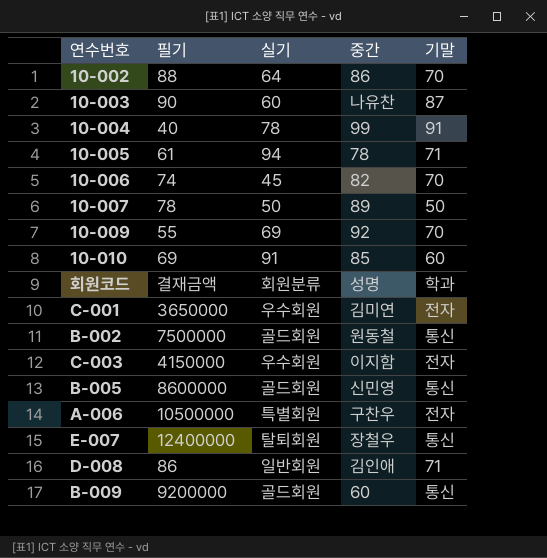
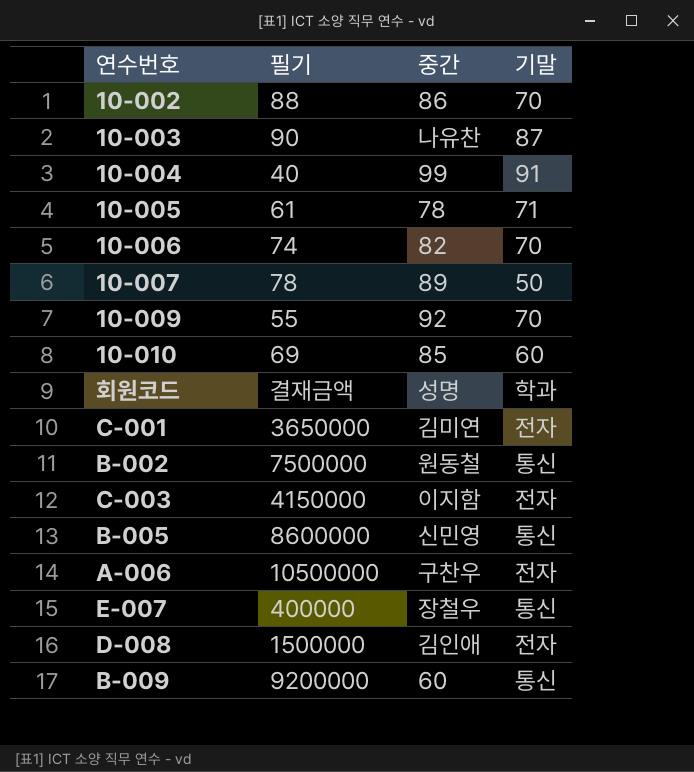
column 실기 | position: 3 -> none
E-007 | 필기: 12400000 -> 400000
D-008 | 필기: 86 -> 1500000
D-008 | 기말: 71 -> 전자

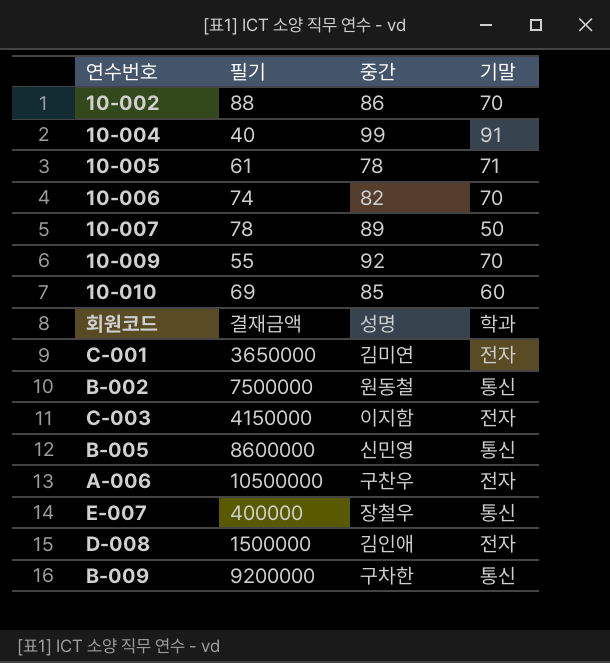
row 10-003: 90 | 나유찬 | 87 -> none
B-009 | 중간: 60 -> 구차한

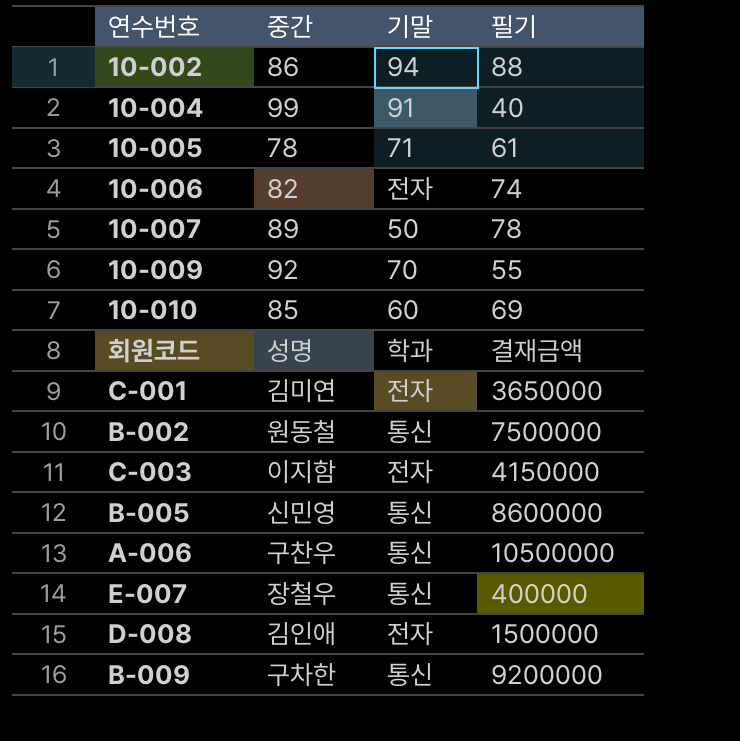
column 필기 | position: 2 -> 4
10-002 | 기말: 70 -> 94
10-006 | 기말: 70 -> 전자
A-006 | 기말: 전자 -> 통신

